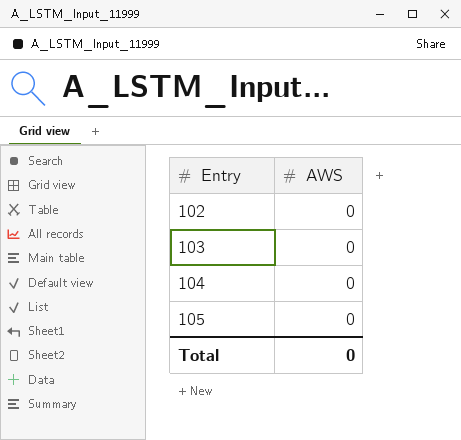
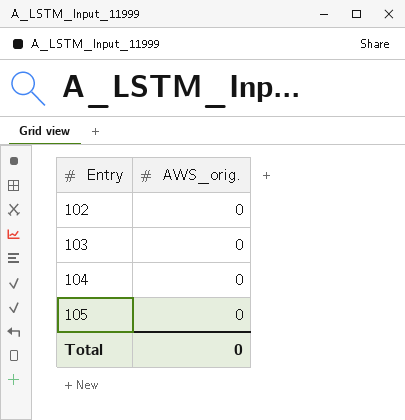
column name: AWS -> AWS_orig.

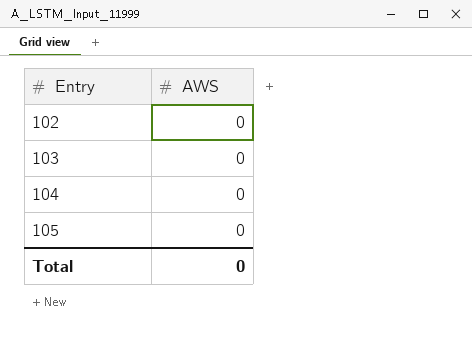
column name: AWS_orig. -> AWS

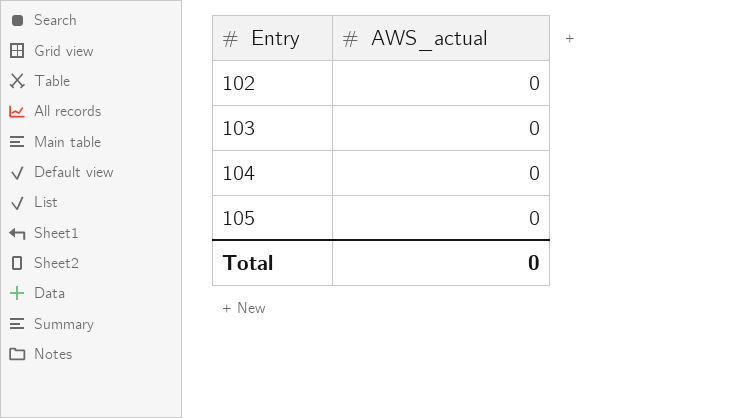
column name: AWS -> AWS_actual

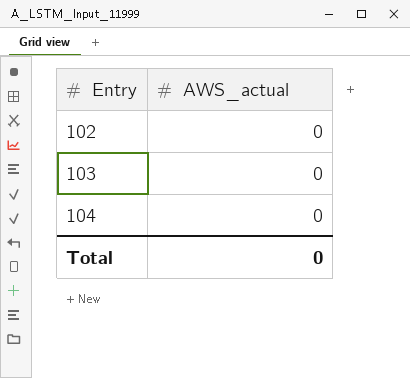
row 105: 0 -> none

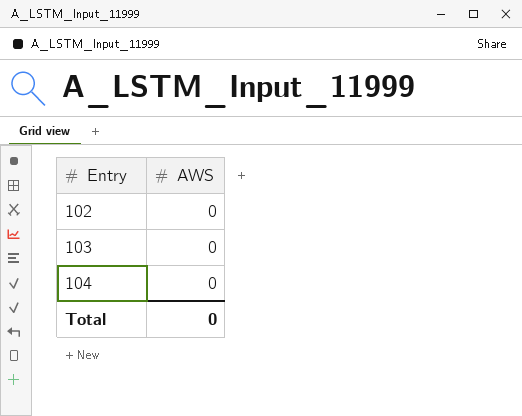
column name: AWS_actual -> AWS

